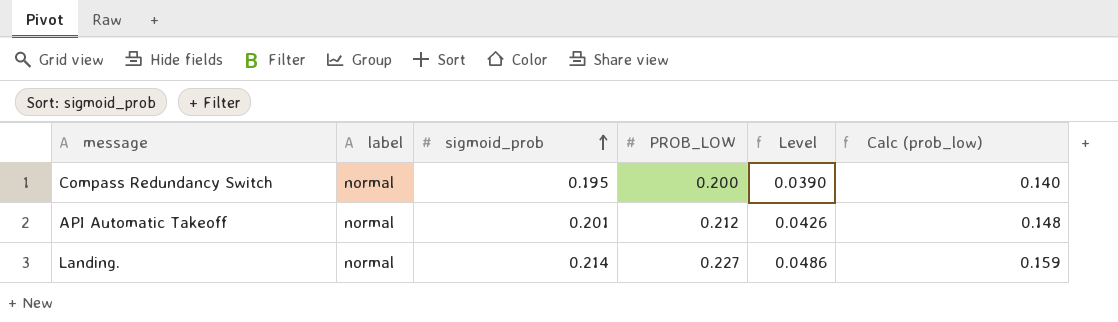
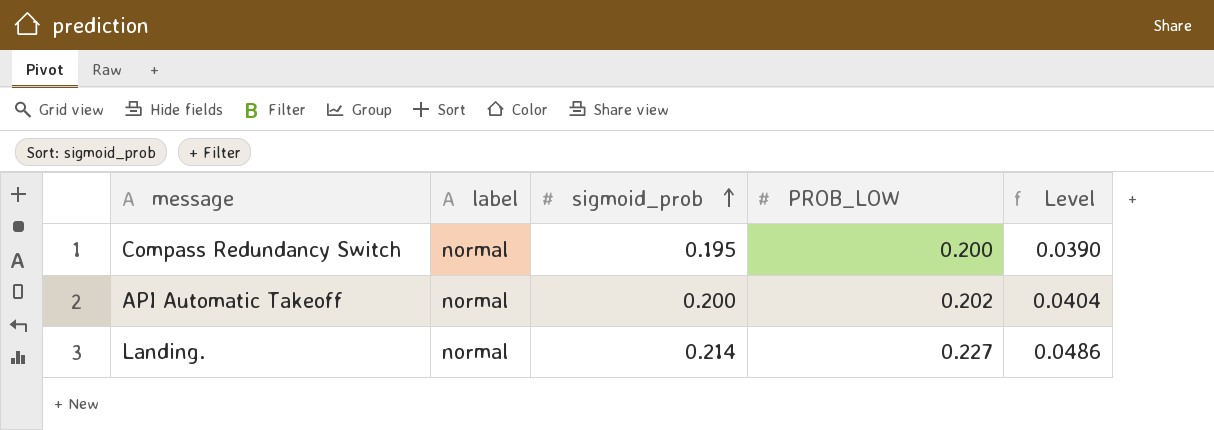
column Calc (prob_low) | formula: [PROB_LOW] * 0.7 -> none
API Automatic Takeoff | sigmoid_prob: 0.201 -> 0.200
API Automatic Takeoff | PROB_LOW: 0.212 -> 0.202
API Automatic Takeoff | Level: 0.0426 -> 0.0404

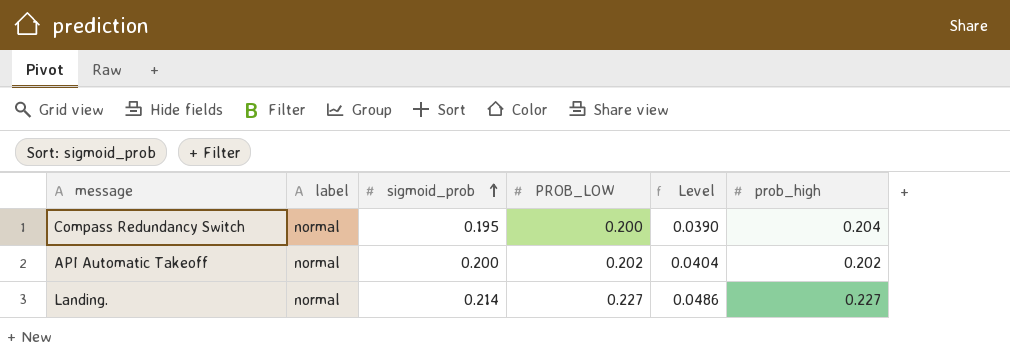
column prob_high | position: none -> 6

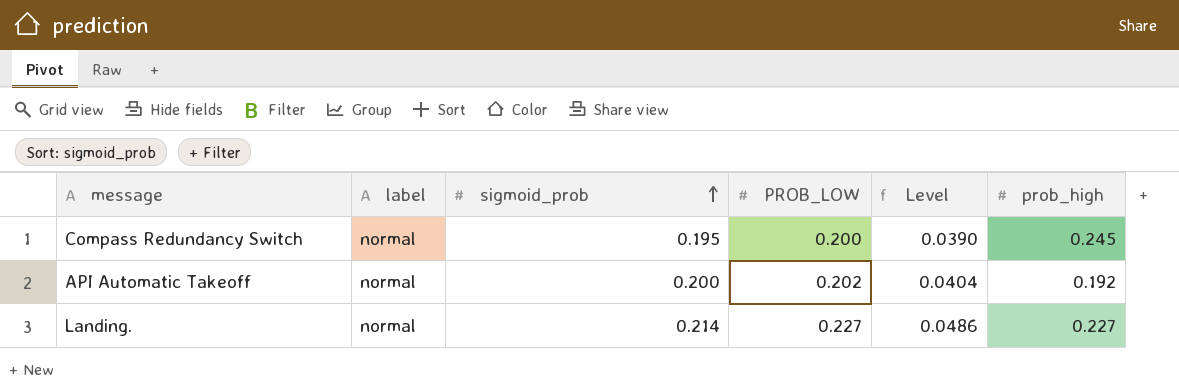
Compass Redundancy Switch | prob_high: 0.204 -> 0.245
API Automatic Takeoff | prob_high: 0.202 -> 0.192

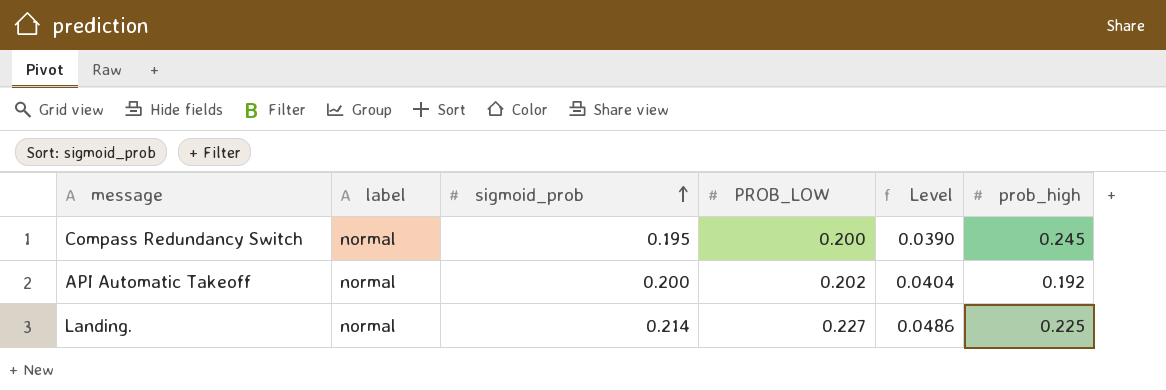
Landing. | prob_high: 0.227 -> 0.225

